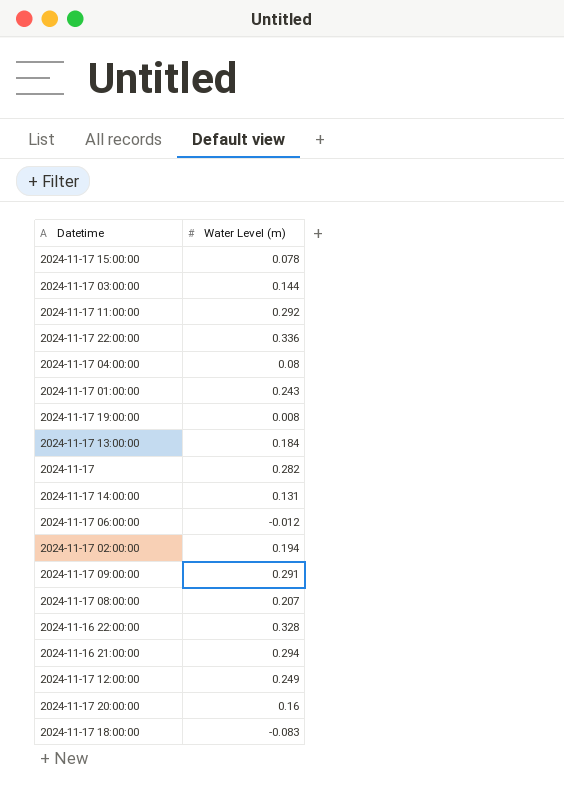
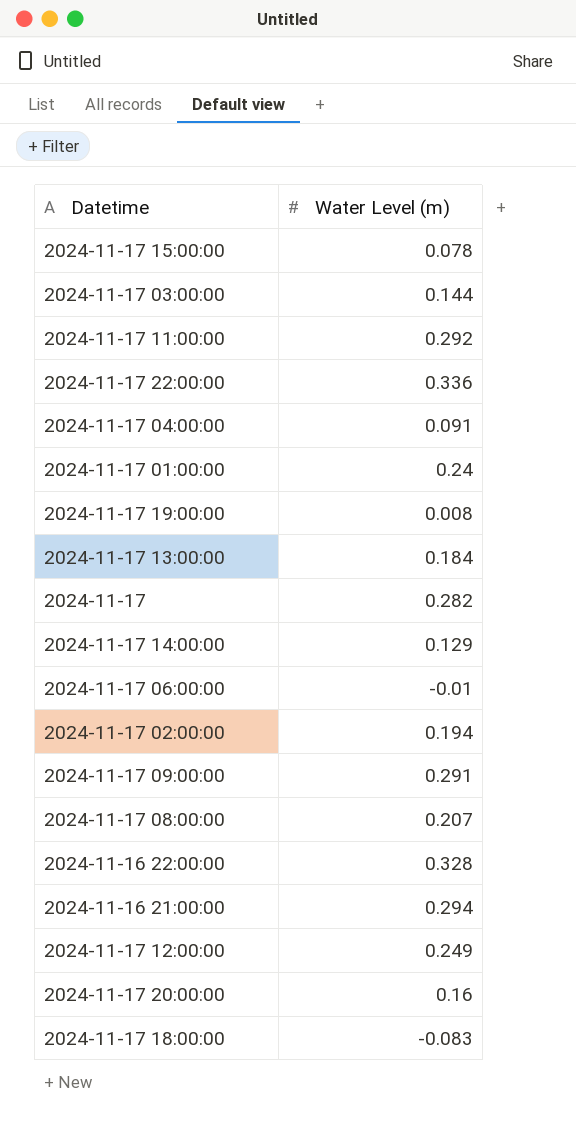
2024-11-17 04:00:00 | Water Level (m): 0.08 -> 0.091
2024-11-17 01:00:00 | Water Level (m): 0.243 -> 0.24
2024-11-17 14:00:00 | Water Level (m): 0.131 -> 0.129
2024-11-17 06:00:00 | Water Level (m): -0.012 -> -0.01

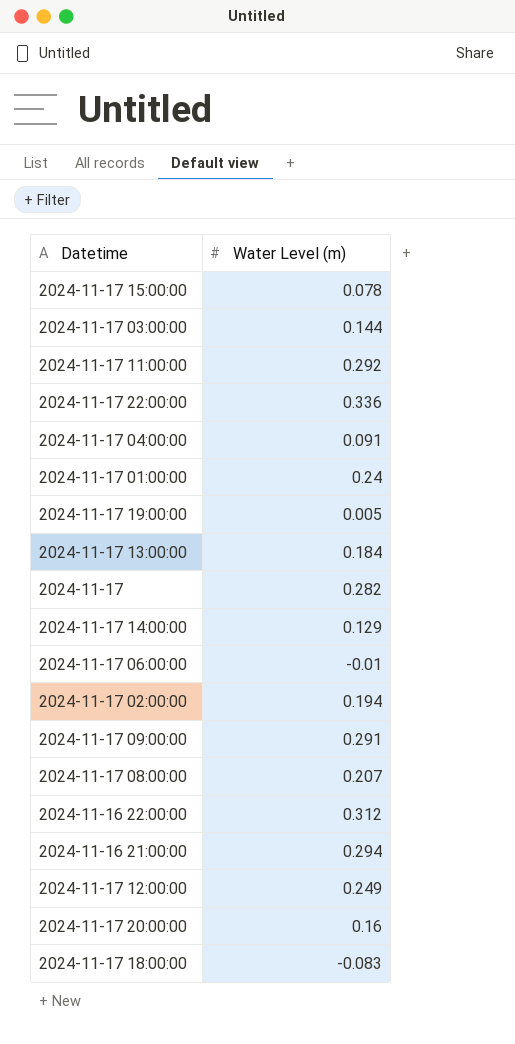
2024-11-17 19:00:00 | Water Level (m): 0.008 -> 0.005
2024-11-16 22:00:00 | Water Level (m): 0.328 -> 0.312

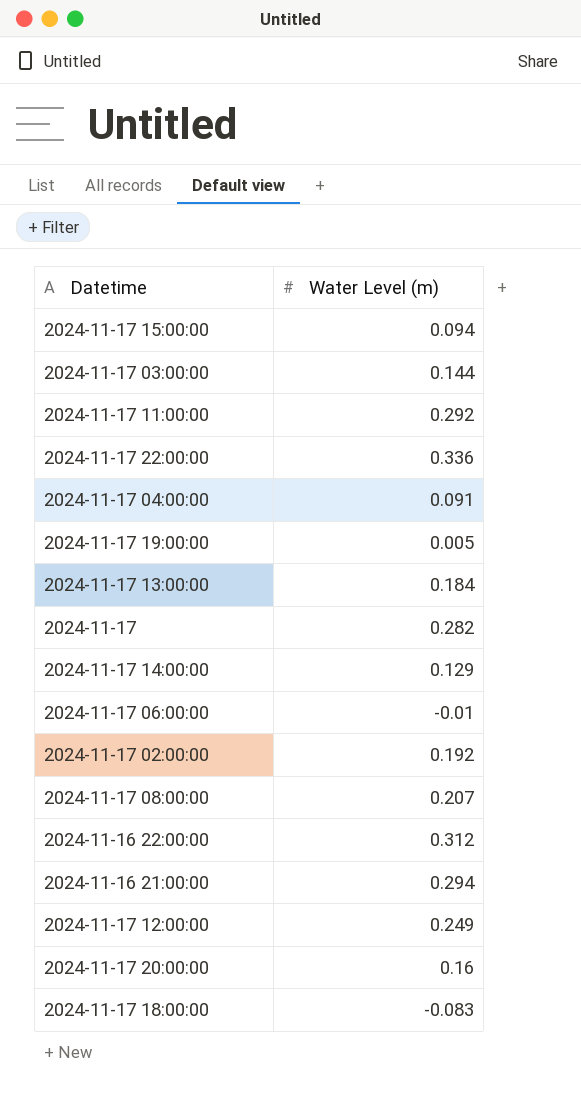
row 2024-11-17 01:00:00: 0.24 -> none
row 2024-11-17 09:00:00: 0.291 -> none
2024-11-17 15:00:00 | Water Level (m): 0.078 -> 0.094
2024-11-17 02:00:00 | Water Level (m): 0.194 -> 0.192

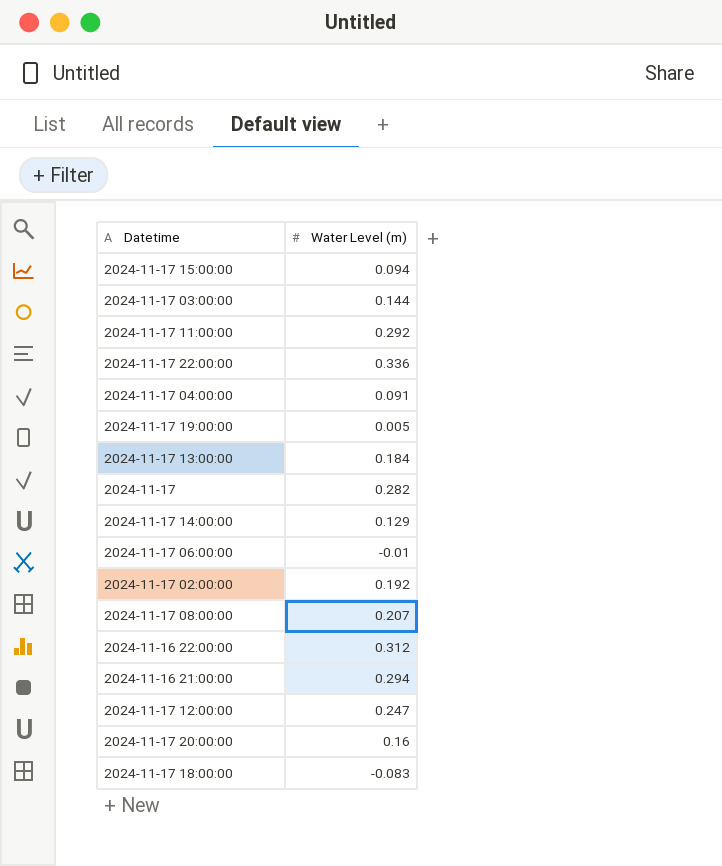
2024-11-17 12:00:00 | Water Level (m): 0.249 -> 0.247

